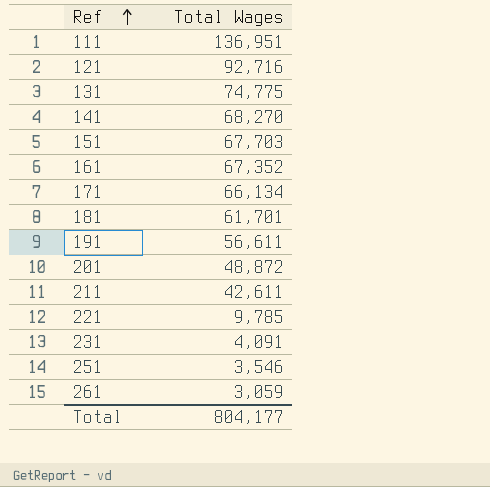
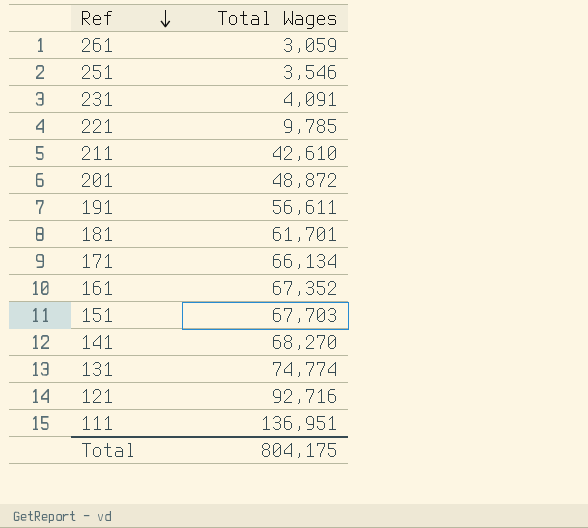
row order: Ref ascending -> Ref descending
211 | Total Wages: 42,611 -> 42,610
131 | Total Wages: 74,775 -> 74,774
Total | Total Wages: 804,177 -> 804,175

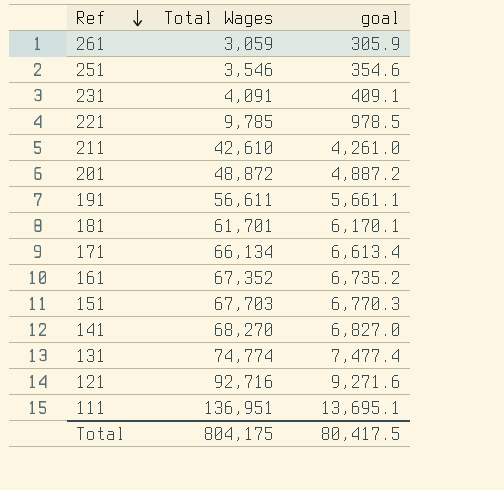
column goal | formula: none -> [Total Wages] * 0.1

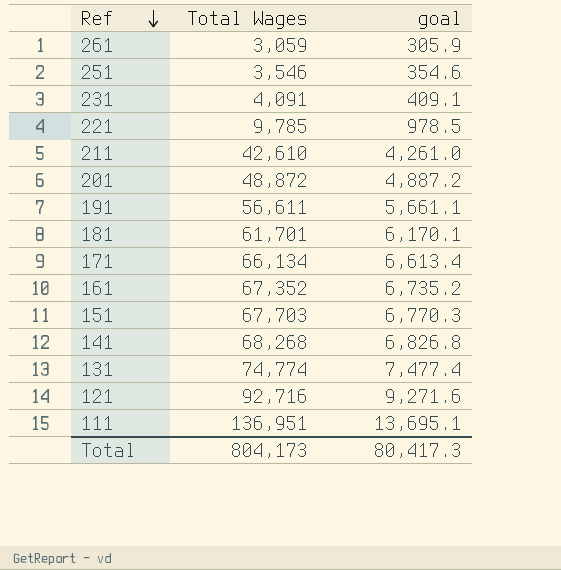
141 | Total Wages: 68,270 -> 68,268
141 | goal: 6,827.0 -> 6,826.8
Total | Total Wages: 804,175 -> 804,173
Total | goal: 80,417.5 -> 80,417.3

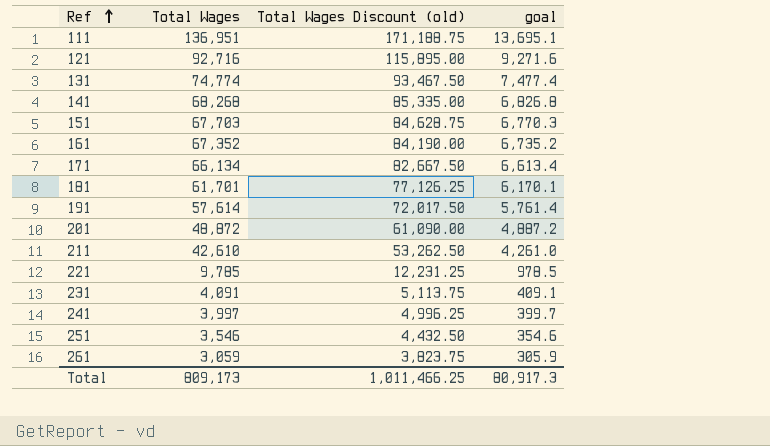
row order: Ref descending -> Ref ascending
column Total Wages Discount (old) | formula: none -> [Total Wages] * 1.25
191 | Total Wages: 56,611 -> 57,614
191 | goal: 5,661.1 -> 5,761.4
row 241: none -> 3,997 | 4,996.25 | 399.7
Total | Total Wages: 804,173 -> 809,173
Total | goal: 80,417.3 -> 80,917.3

